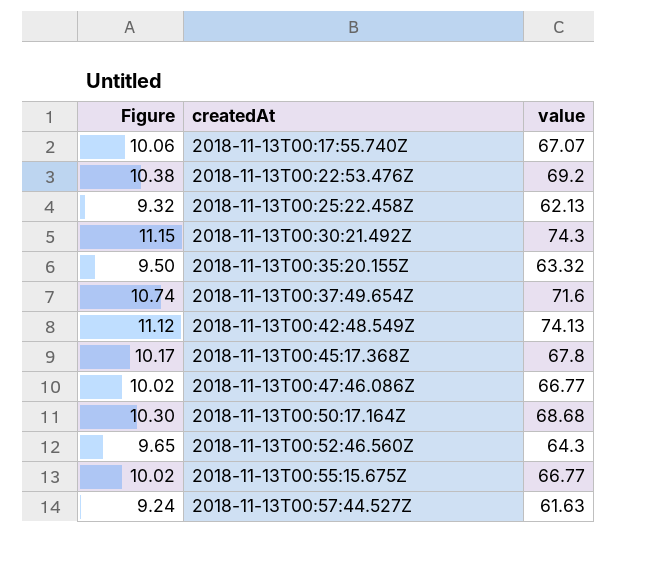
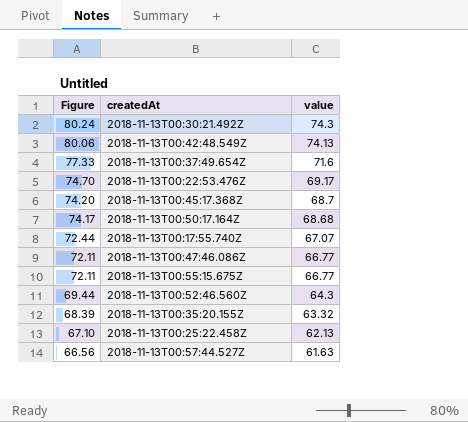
row order: createdAt ascending -> Figure descending
column Figure | formula: [value] * 0.15 -> [value] * 1.08
2018-11-13T00:22:53.476Z | value: 69.2 -> 69.17
2018-11-13T00:45:17.368Z | value: 67.8 -> 68.7

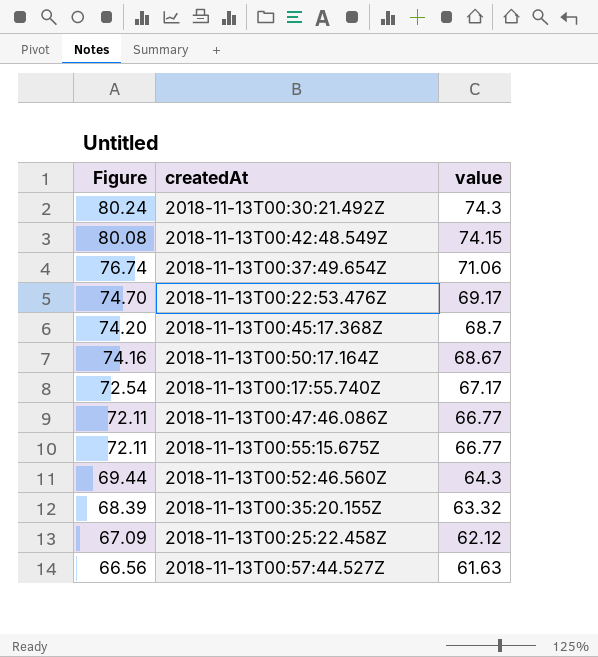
2018-11-13T00:42:48.549Z | Figure: 80.06 -> 80.08
2018-11-13T00:42:48.549Z | value: 74.13 -> 74.15
2018-11-13T00:37:49.654Z | Figure: 77.33 -> 76.74
2018-11-13T00:37:49.654Z | value: 71.6 -> 71.06
2018-11-13T00:50:17.164Z | Figure: 74.17 -> 74.16
2018-11-13T00:50:17.164Z | value: 68.68 -> 68.67
2018-11-13T00:17:55.740Z | Figure: 72.44 -> 72.54
2018-11-13T00:17:55.740Z | value: 67.07 -> 67.17
2018-11-13T00:25:22.458Z | Figure: 67.10 -> 67.09
2018-11-13T00:25:22.458Z | value: 62.13 -> 62.12

